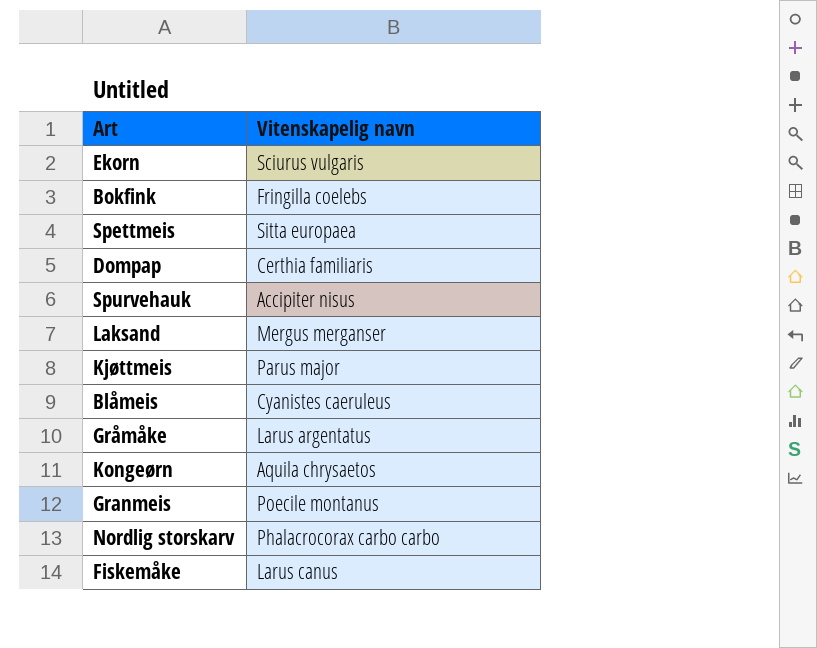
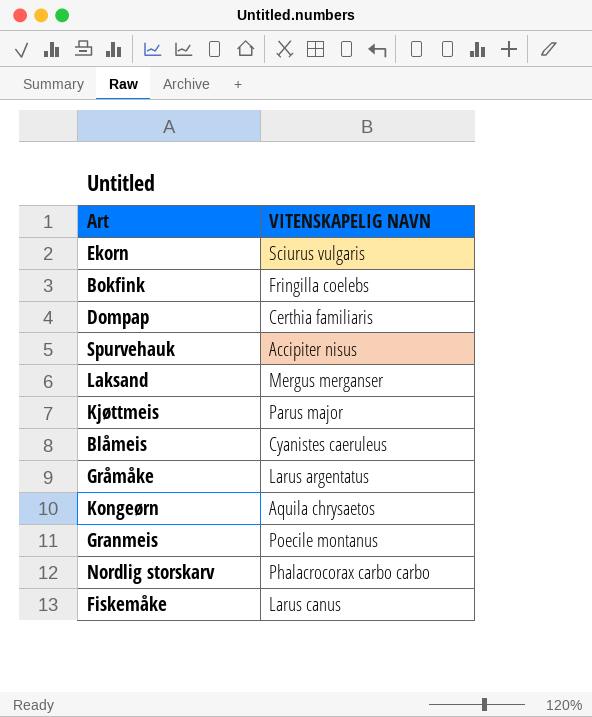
column name: Vitenskapelig navn -> VITENSKAPELIG NAVN
row Spettmeis: Sitta europaea -> none

